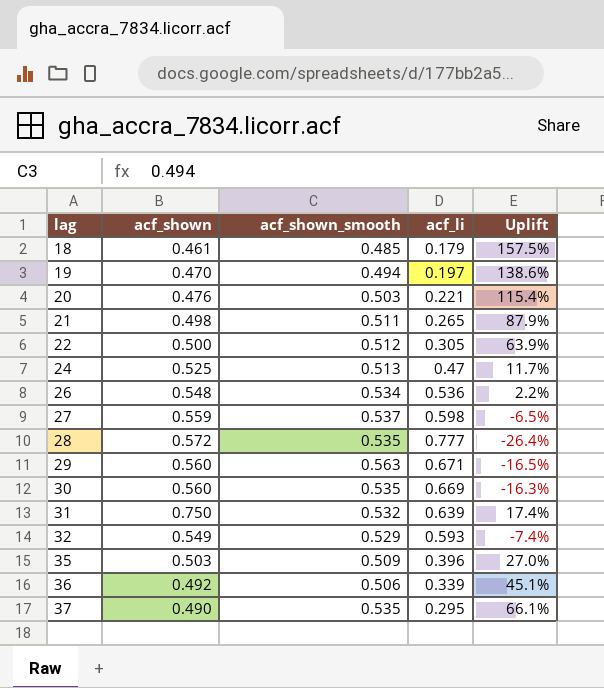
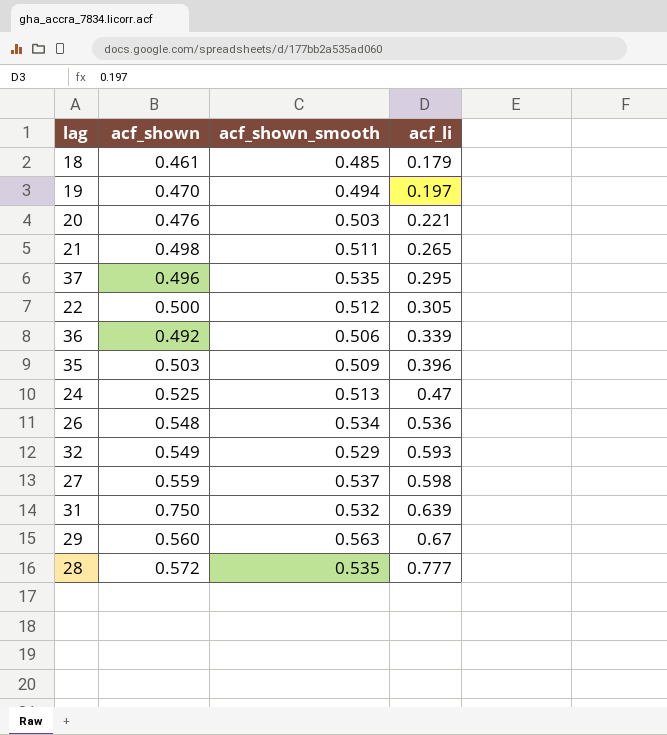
row order: lag ascending -> acf_li ascending
column Uplift | formula: ([acf_shown] - [acf_li]) / [acf_li] -> none
row 30: 0.560 | 0.535 | 0.669 | -16.3% -> none
37 | acf_shown: 0.490 -> 0.496
29 | acf_li: 0.671 -> 0.67

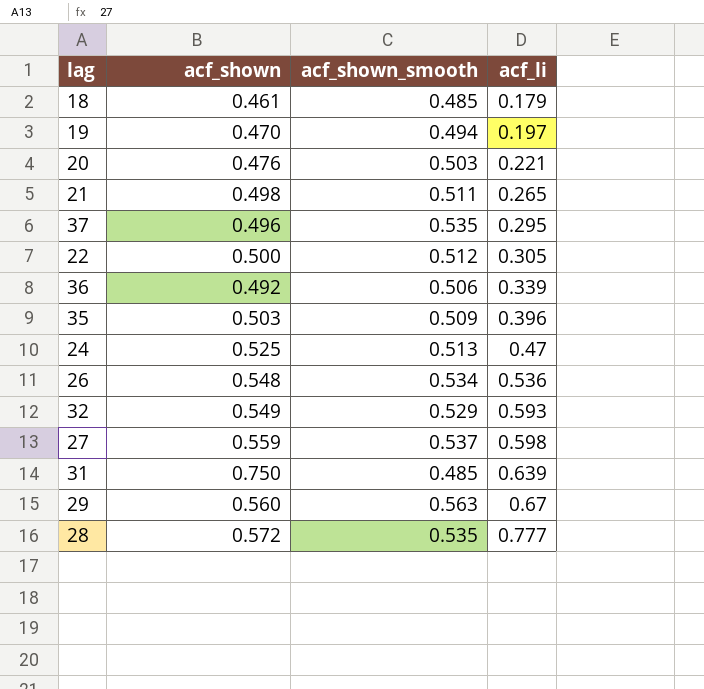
31 | acf_shown_smooth: 0.532 -> 0.485

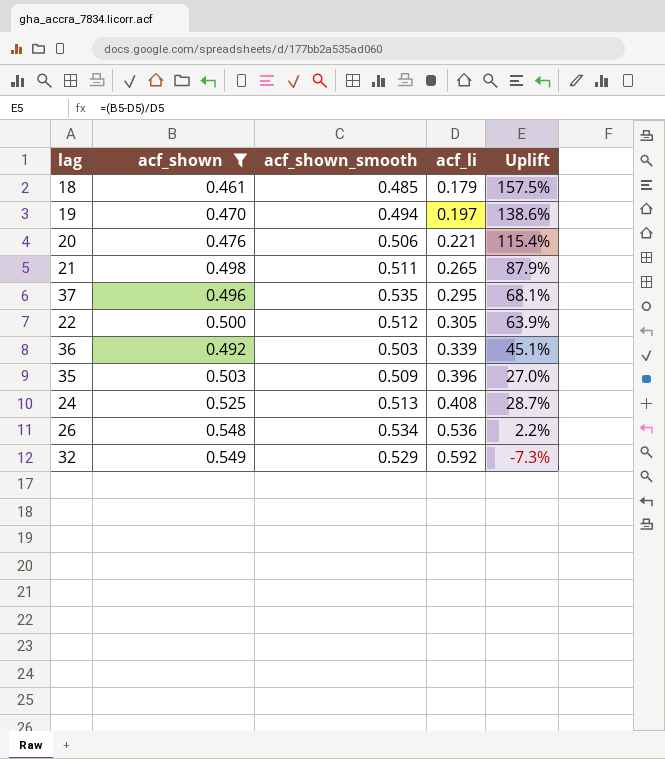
filter: none -> acf_shown <= 0.549
column Uplift | formula: none -> ([acf_shown] - [acf_li]) / [acf_li]
20 | acf_shown_smooth: 0.503 -> 0.506
36 | acf_shown_smooth: 0.506 -> 0.503
24 | acf_li: 0.47 -> 0.408
32 | acf_li: 0.593 -> 0.592

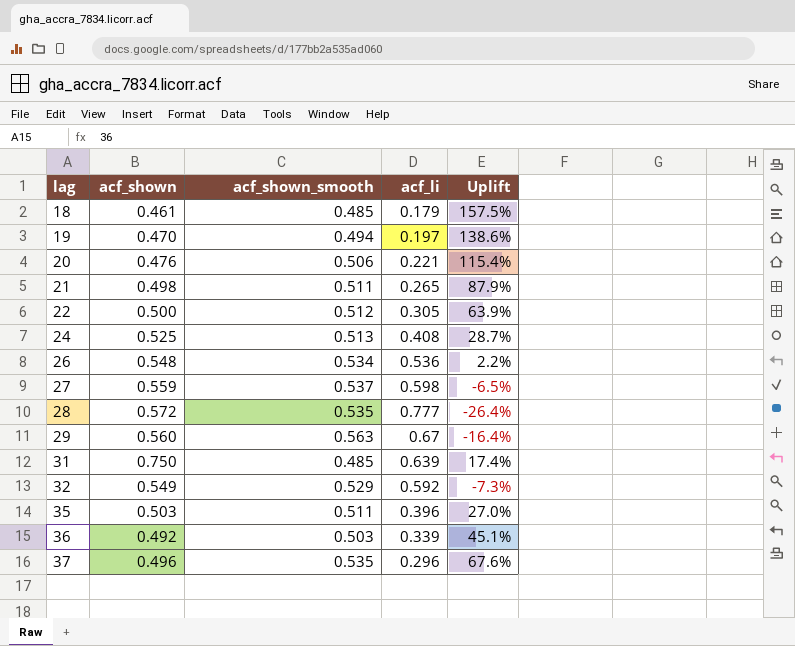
filter: acf_shown <= 0.549 -> none
row order: acf_li ascending -> lag ascending
35 | acf_shown_smooth: 0.509 -> 0.511
37 | acf_li: 0.295 -> 0.296
37 | Uplift: 68.1% -> 67.6%

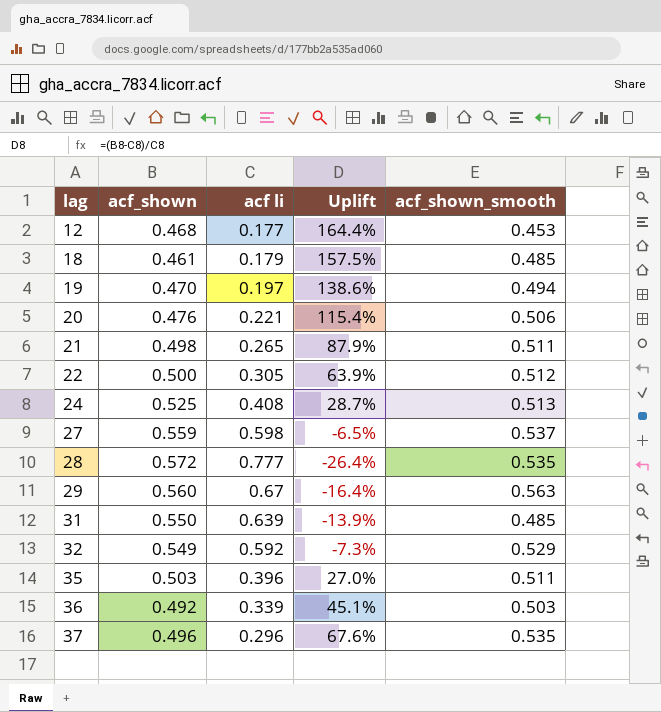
column name: acf_li -> acf li
column acf_shown_smooth | position: 3 -> 5
row 26: 0.548 | 0.534 | 0.536 | 2.2% -> none
row 12: none -> 0.468 | 0.177 | 164.4% | 0.453
31 | acf_shown: 0.750 -> 0.550
31 | Uplift: 17.4% -> -13.9%

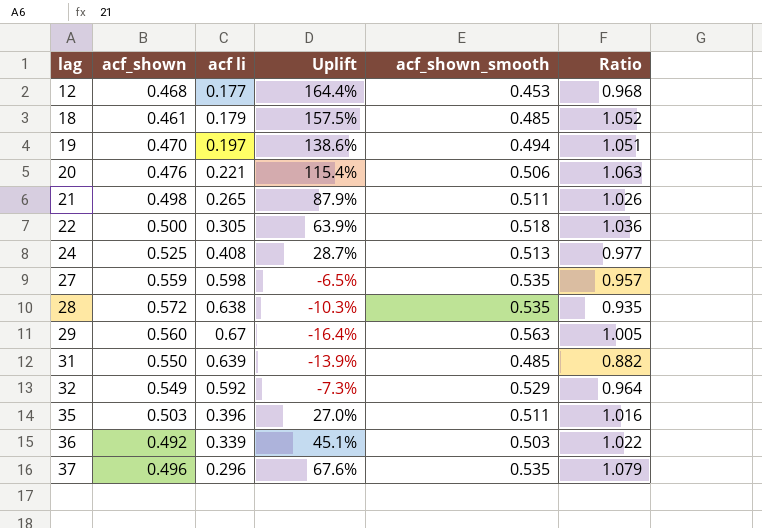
column Ratio | formula: none -> [acf_shown_smooth] / [acf_shown]
22 | acf_shown_smooth: 0.512 -> 0.518
27 | acf_shown_smooth: 0.537 -> 0.535
28 | acf li: 0.777 -> 0.638
28 | Uplift: -26.4% -> -10.3%

